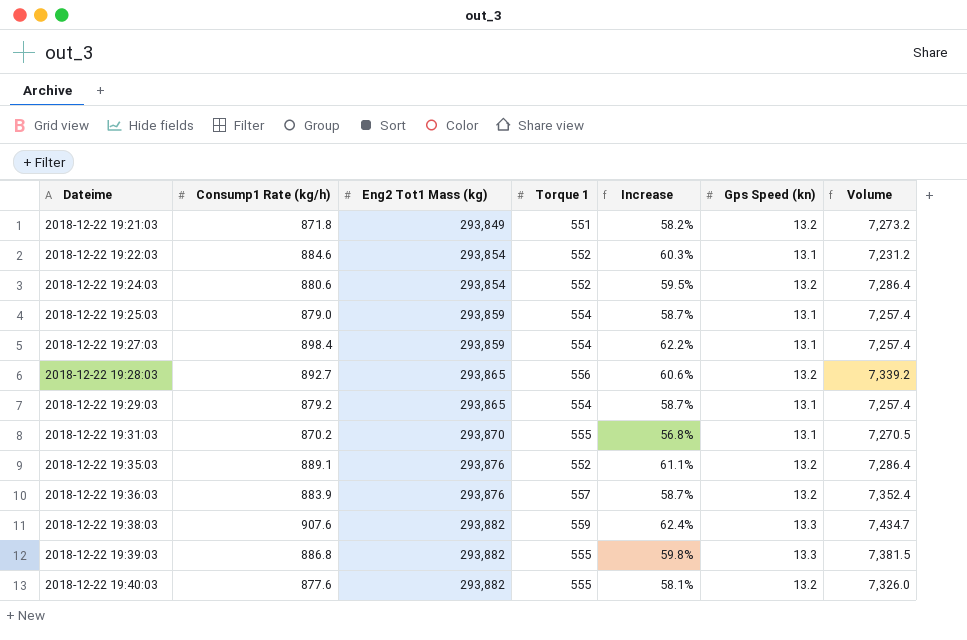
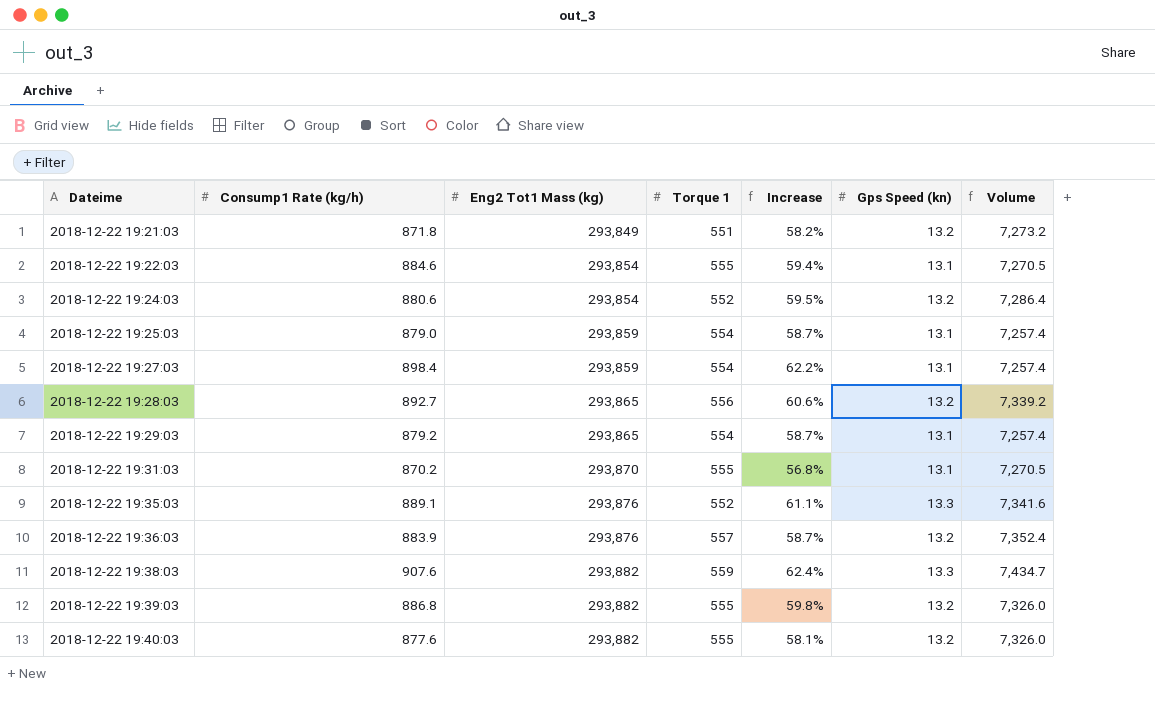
2018-12-22 19:22:03 | Torque 1: 552 -> 555
2018-12-22 19:22:03 | Increase: 60.3% -> 59.4%
2018-12-22 19:22:03 | Volume: 7,231.2 -> 7,270.5
2018-12-22 19:35:03 | Gps Speed (kn): 13.2 -> 13.3
2018-12-22 19:35:03 | Volume: 7,286.4 -> 7,341.6
2018-12-22 19:39:03 | Gps Speed (kn): 13.3 -> 13.2
2018-12-22 19:39:03 | Volume: 7,381.5 -> 7,326.0

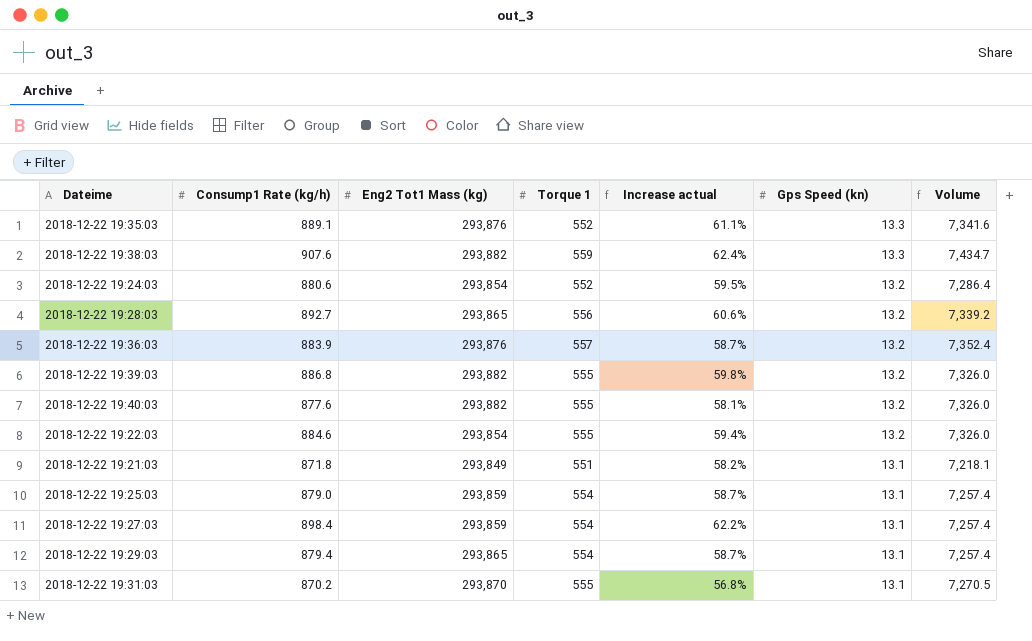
row order: Dateime ascending -> Gps Speed (kn) descending
column name: Increase -> Increase actual
2018-12-22 19:22:03 | Gps Speed (kn): 13.1 -> 13.2
2018-12-22 19:22:03 | Volume: 7,270.5 -> 7,326.0
2018-12-22 19:21:03 | Gps Speed (kn): 13.2 -> 13.1
2018-12-22 19:21:03 | Volume: 7,273.2 -> 7,218.1
2018-12-22 19:29:03 | Consump1 Rate (kg/h): 879.2 -> 879.4

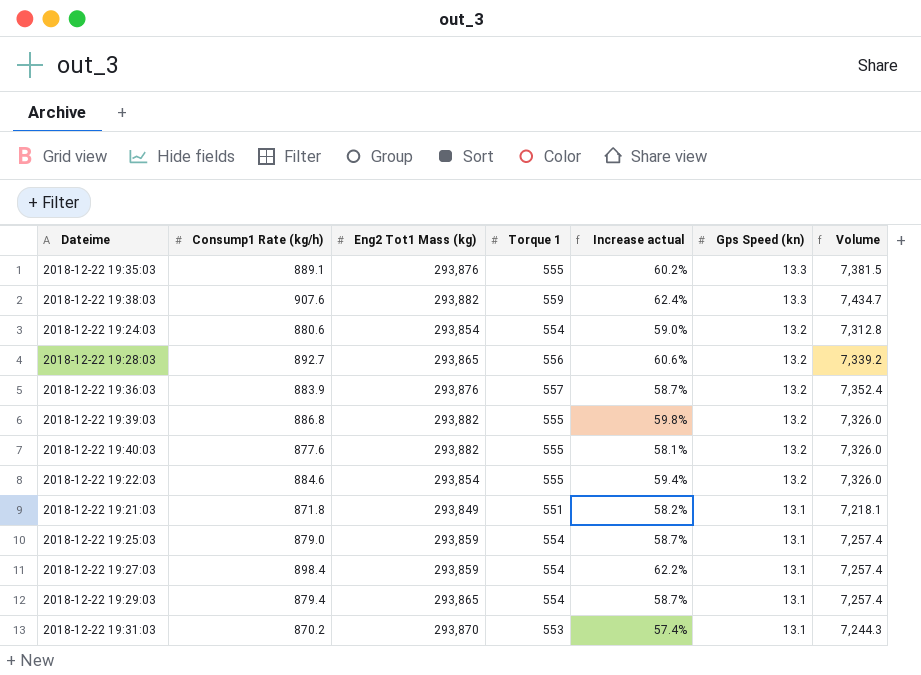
2018-12-22 19:35:03 | Torque 1: 552 -> 555
2018-12-22 19:35:03 | Increase actual: 61.1% -> 60.2%
2018-12-22 19:35:03 | Volume: 7,341.6 -> 7,381.5
2018-12-22 19:24:03 | Torque 1: 552 -> 554
2018-12-22 19:24:03 | Increase actual: 59.5% -> 59.0%
2018-12-22 19:24:03 | Volume: 7,286.4 -> 7,312.8
2018-12-22 19:31:03 | Torque 1: 555 -> 553
2018-12-22 19:31:03 | Increase actual: 56.8% -> 57.4%
2018-12-22 19:31:03 | Volume: 7,270.5 -> 7,244.3

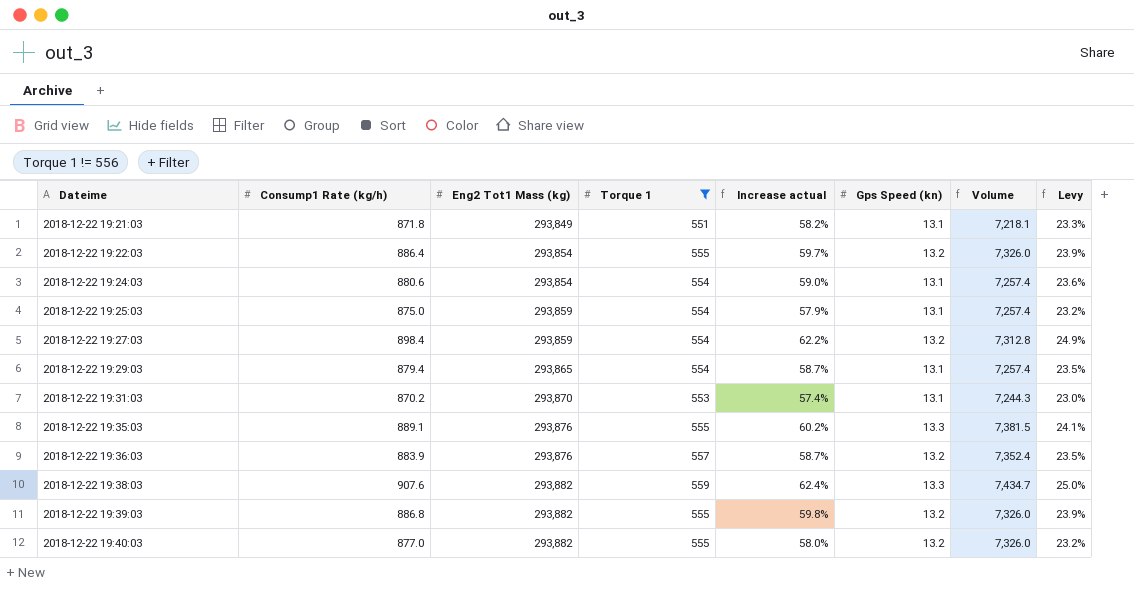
filter: none -> Torque 1 != 556
row order: Gps Speed (kn) descending -> Dateime ascending
column Levy | formula: none -> [Increase actual] * 0.4
2018-12-22 19:22:03 | Consump1 Rate (kg/h): 884.6 -> 886.4
2018-12-22 19:22:03 | Increase actual: 59.4% -> 59.7%
2018-12-22 19:24:03 | Gps Speed (kn): 13.2 -> 13.1
2018-12-22 19:24:03 | Volume: 7,312.8 -> 7,257.4
2018-12-22 19:25:03 | Consump1 Rate (kg/h): 879.0 -> 875.0
2018-12-22 19:25:03 | Increase actual: 58.7% -> 57.9%
2018-12-22 19:27:03 | Gps Speed (kn): 13.1 -> 13.2
2018-12-22 19:27:03 | Volume: 7,257.4 -> 7,312.8
2018-12-22 19:40:03 | Consump1 Rate (kg/h): 877.6 -> 877.0
2018-12-22 19:40:03 | Increase actual: 58.1% -> 58.0%

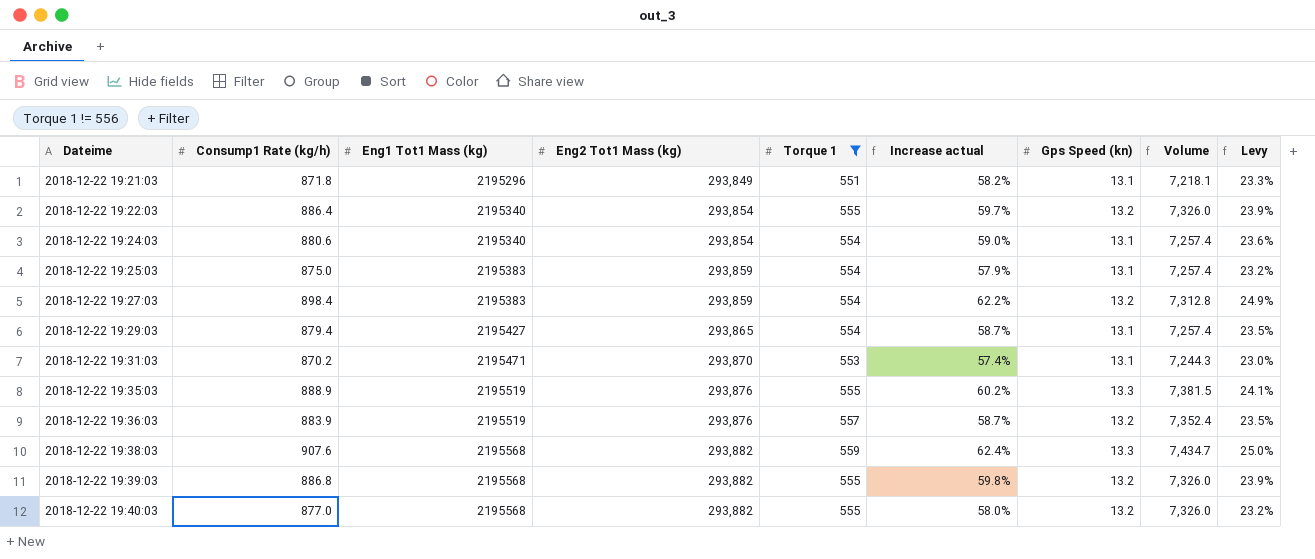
column Eng1 Tot1 Mass (kg) | position: none -> 3
2018-12-22 19:35:03 | Consump1 Rate (kg/h): 889.1 -> 888.9

